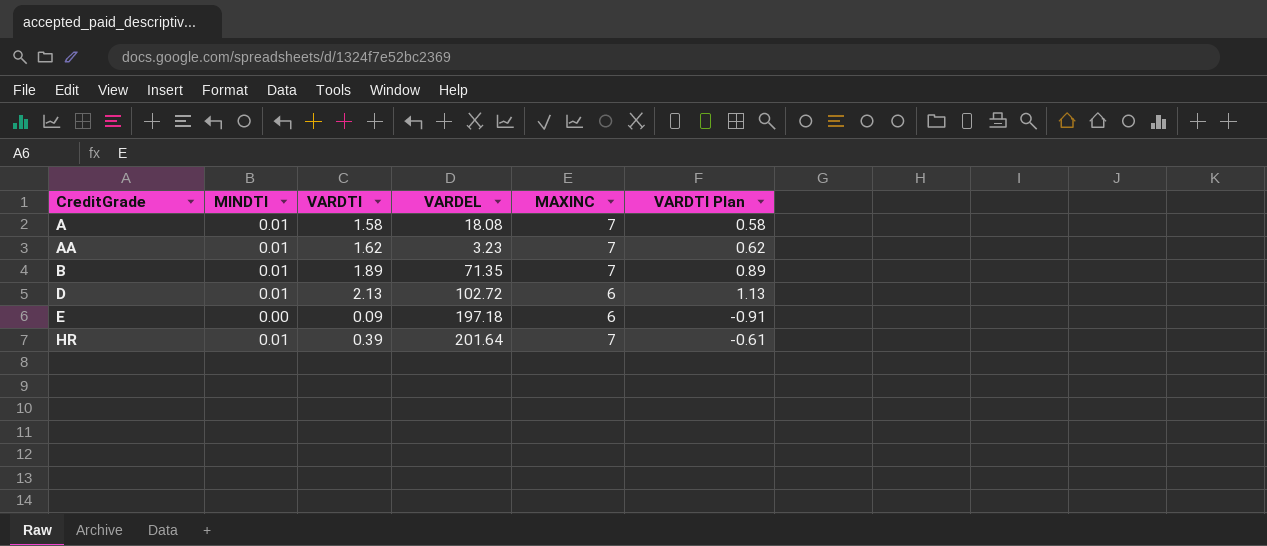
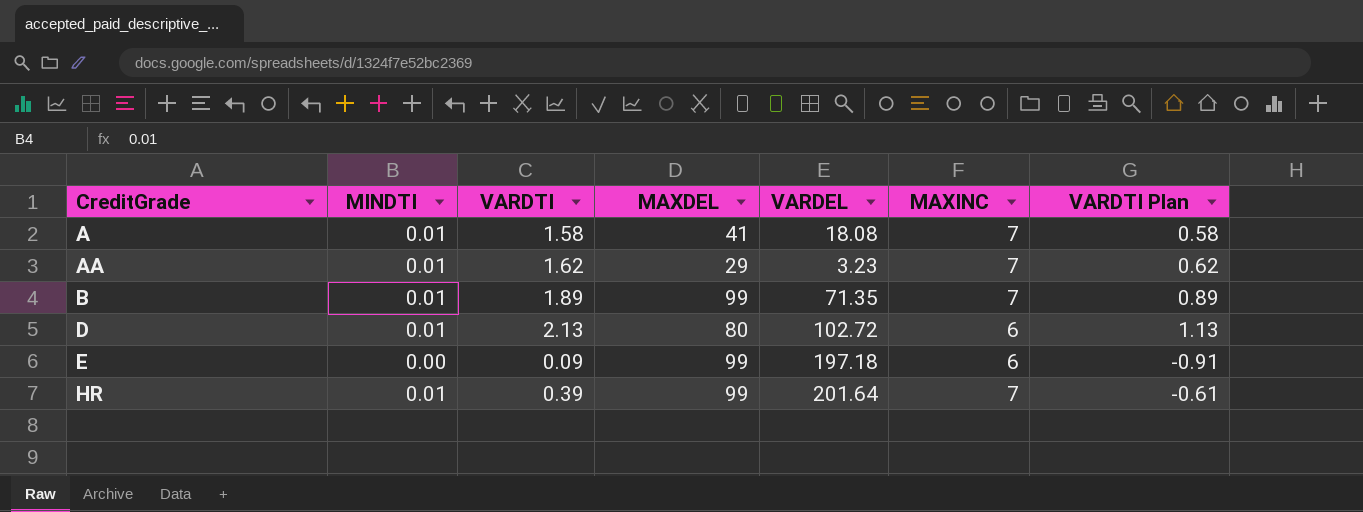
column MAXDEL | position: none -> 4

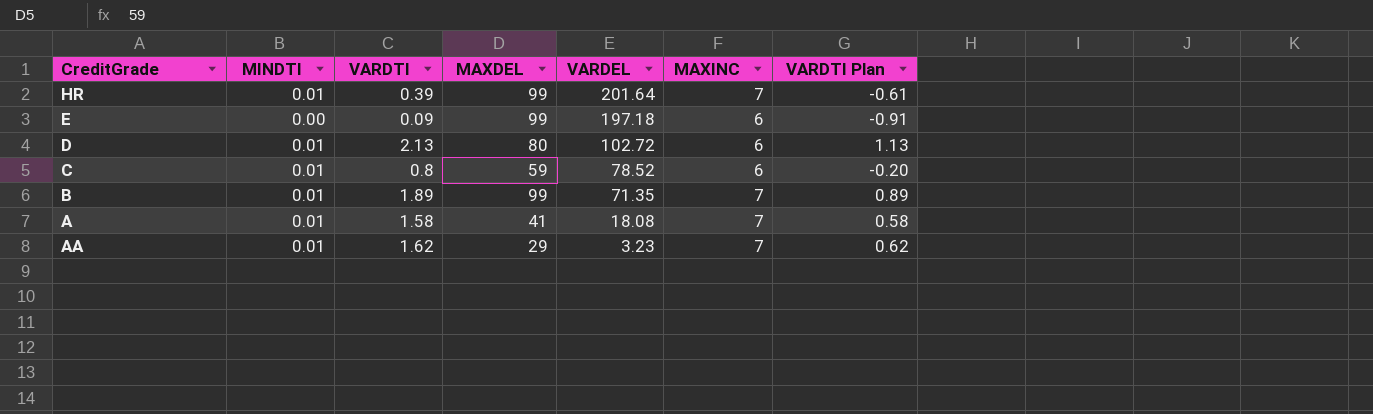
row order: CreditGrade ascending -> VARDEL descending
row C: none -> 0.01 | 0.8 | 59 | 78.52 | 6 | -0.20

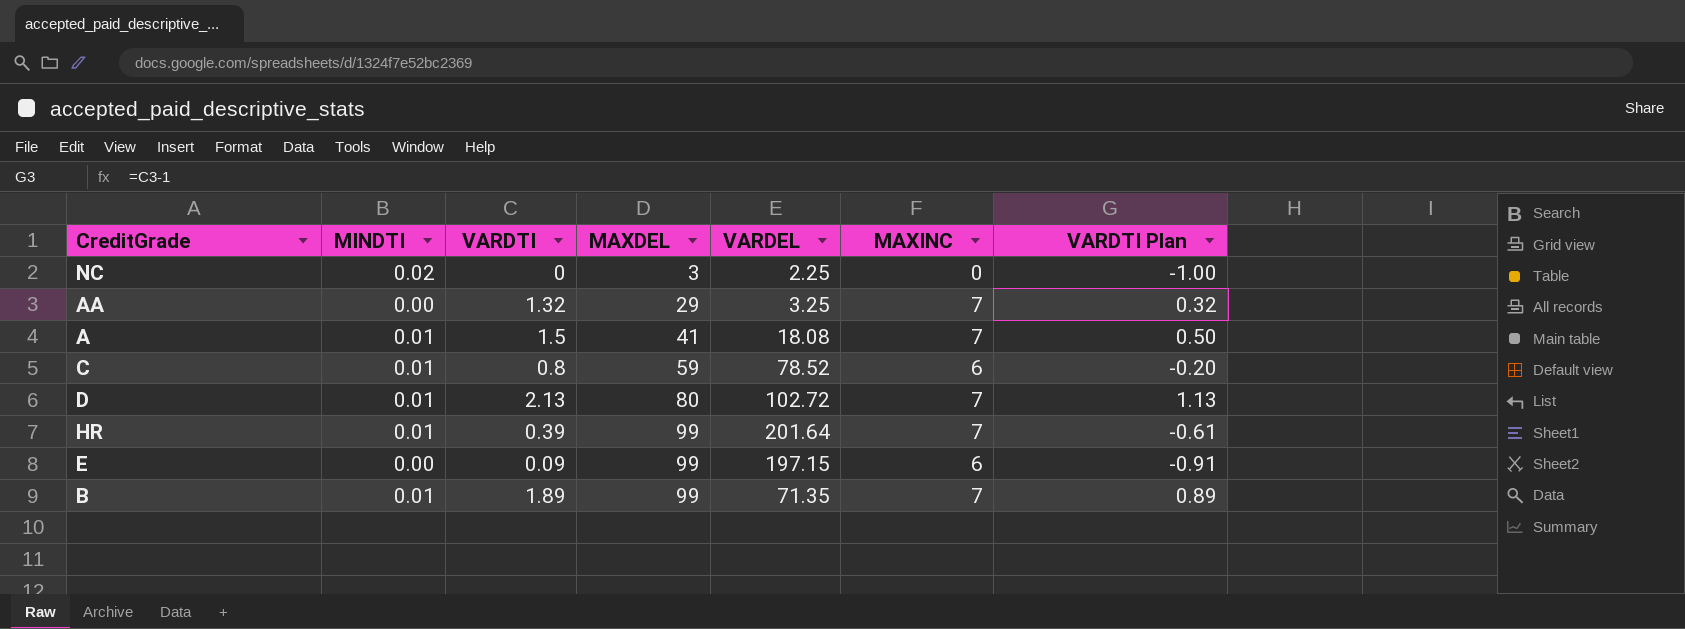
row order: VARDEL descending -> MAXDEL ascending
row NC: none -> 0.02 | 0 | 3 | 2.25 | 0 | -1.00
AA | MINDTI: 0.01 -> 0.00
AA | VARDTI: 1.62 -> 1.32
AA | VARDEL: 3.23 -> 3.25
AA | VARDTI Plan: 0.62 -> 0.32
A | VARDTI: 1.58 -> 1.5
A | VARDTI Plan: 0.58 -> 0.50
D | MAXINC: 6 -> 7
E | VARDEL: 197.18 -> 197.15

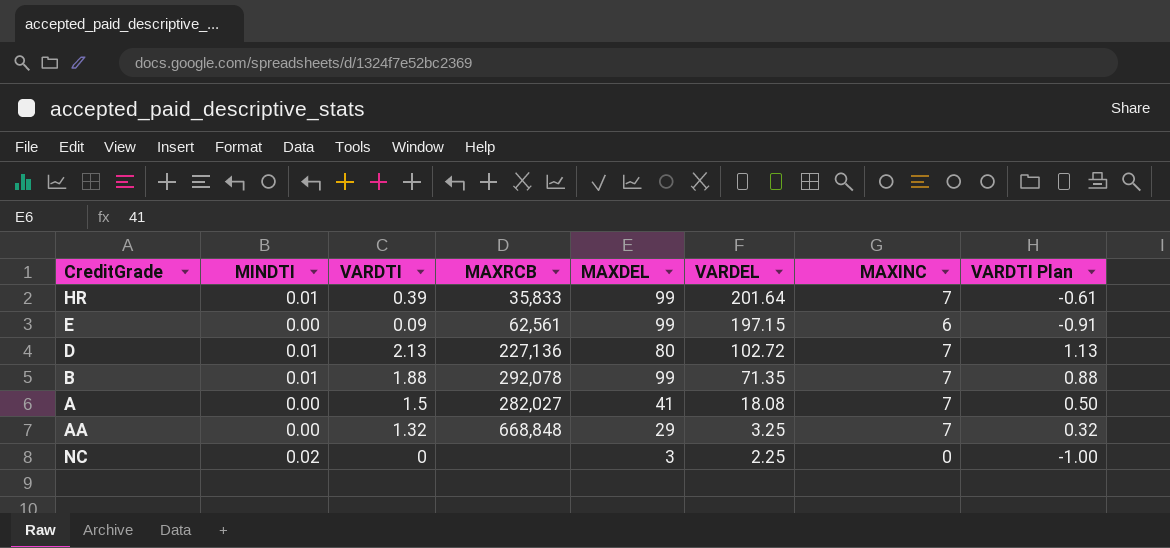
row order: MAXDEL ascending -> VARDEL descending
column MAXRCB | position: none -> 4
row C: 0.01 | 0.8 | 59 | 78.52 | 6 | -0.20 -> none
B | VARDTI: 1.89 -> 1.88
B | VARDTI Plan: 0.89 -> 0.88
A | MINDTI: 0.01 -> 0.00

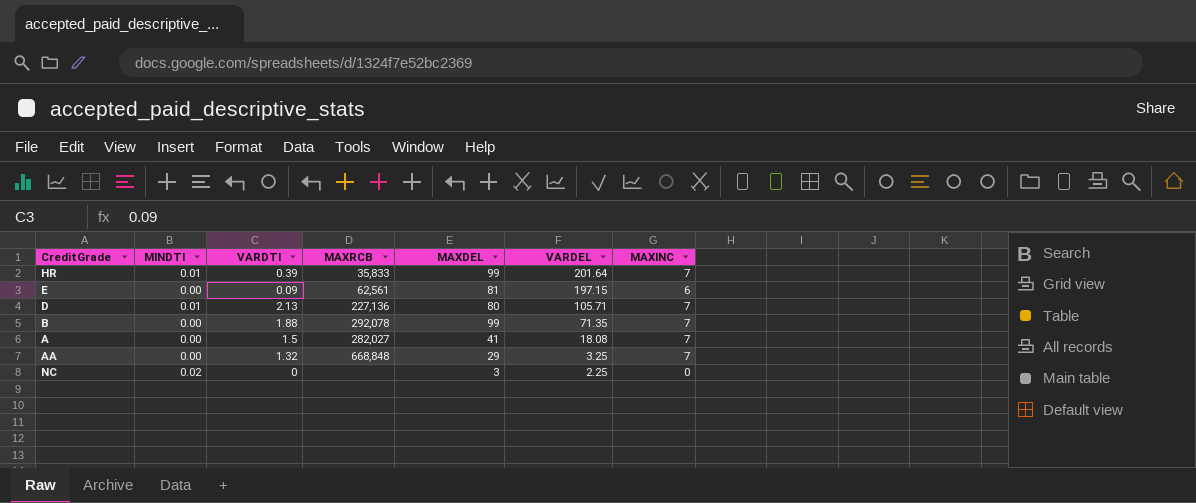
column VARDTI Plan | formula: [VARDTI] - 1 -> none
E | MAXDEL: 99 -> 81
D | VARDEL: 102.72 -> 105.71
B | MINDTI: 0.01 -> 0.00

